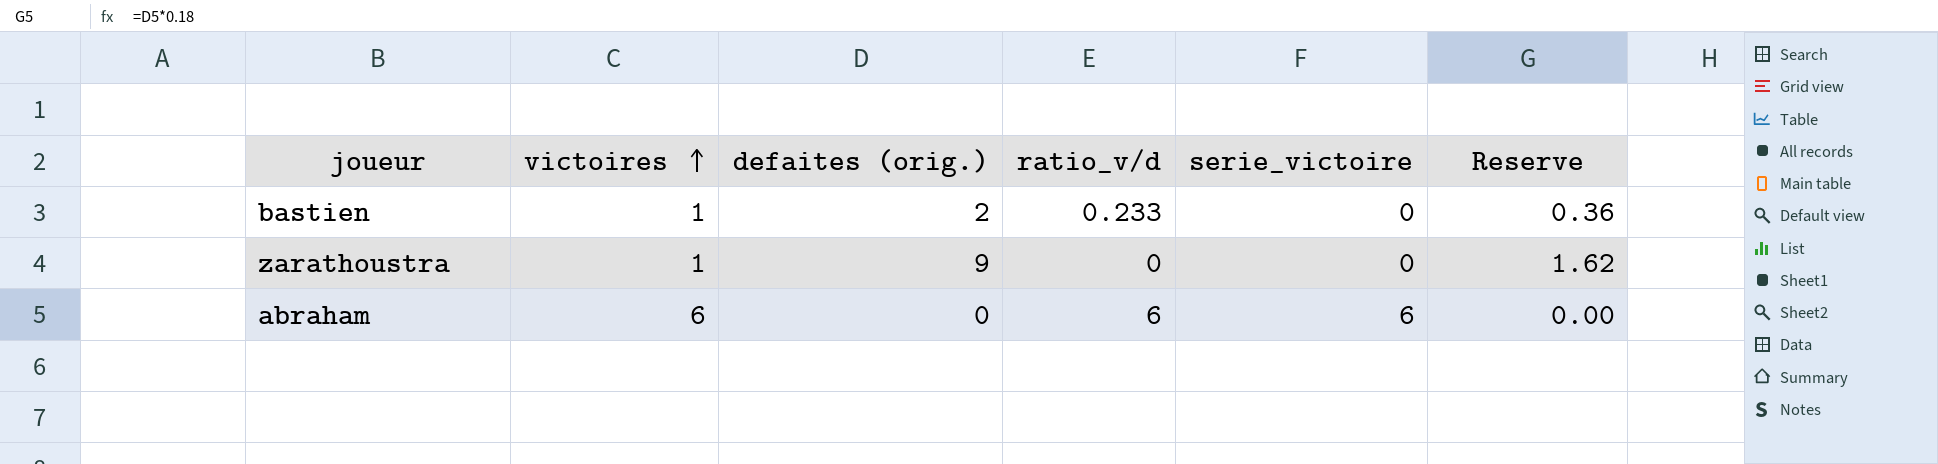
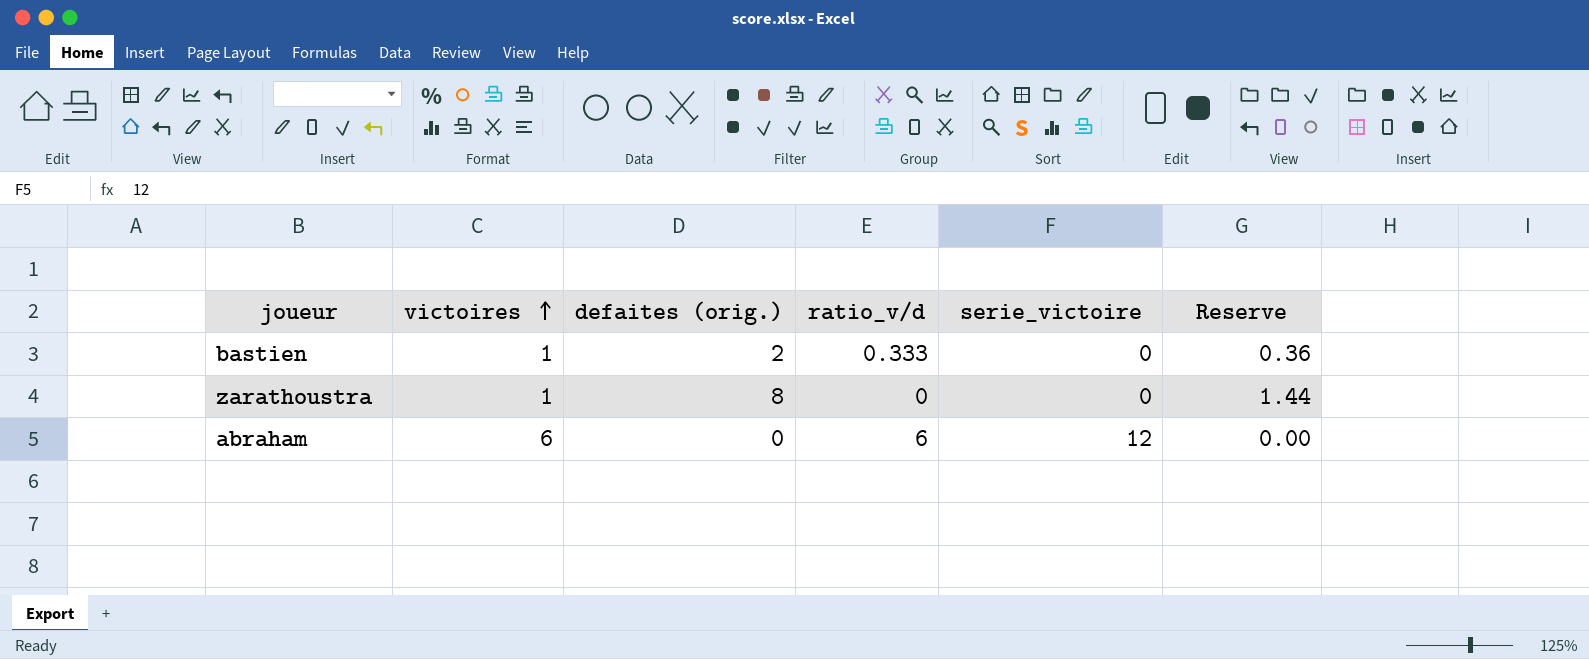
bastien | ratio_v/d: 0.233 -> 0.333
zarathoustra | defaites (orig.): 9 -> 8
zarathoustra | Reserve: 1.62 -> 1.44
abraham | serie_victoire: 6 -> 12

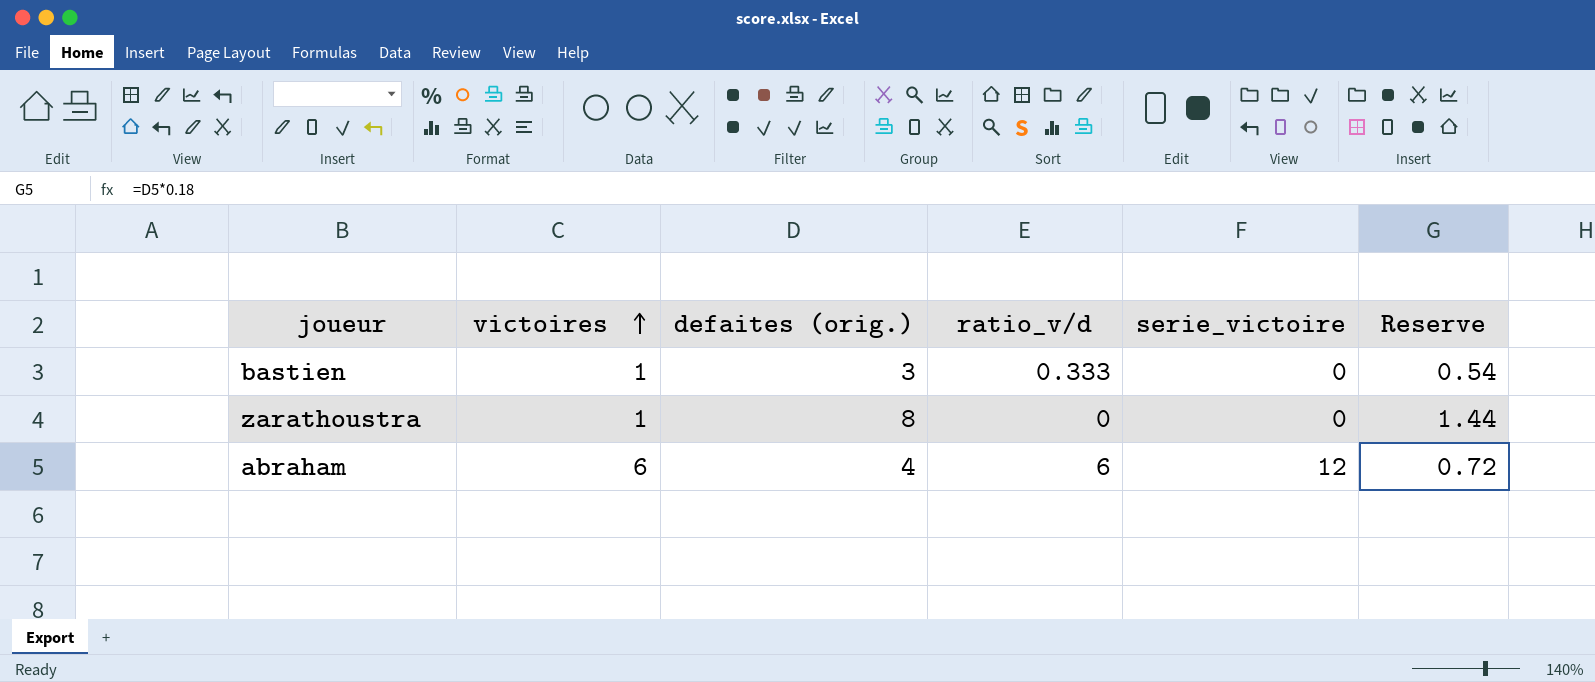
bastien | defaites (orig.): 2 -> 3
bastien | Reserve: 0.36 -> 0.54
abraham | defaites (orig.): 0 -> 4
abraham | Reserve: 0.00 -> 0.72

